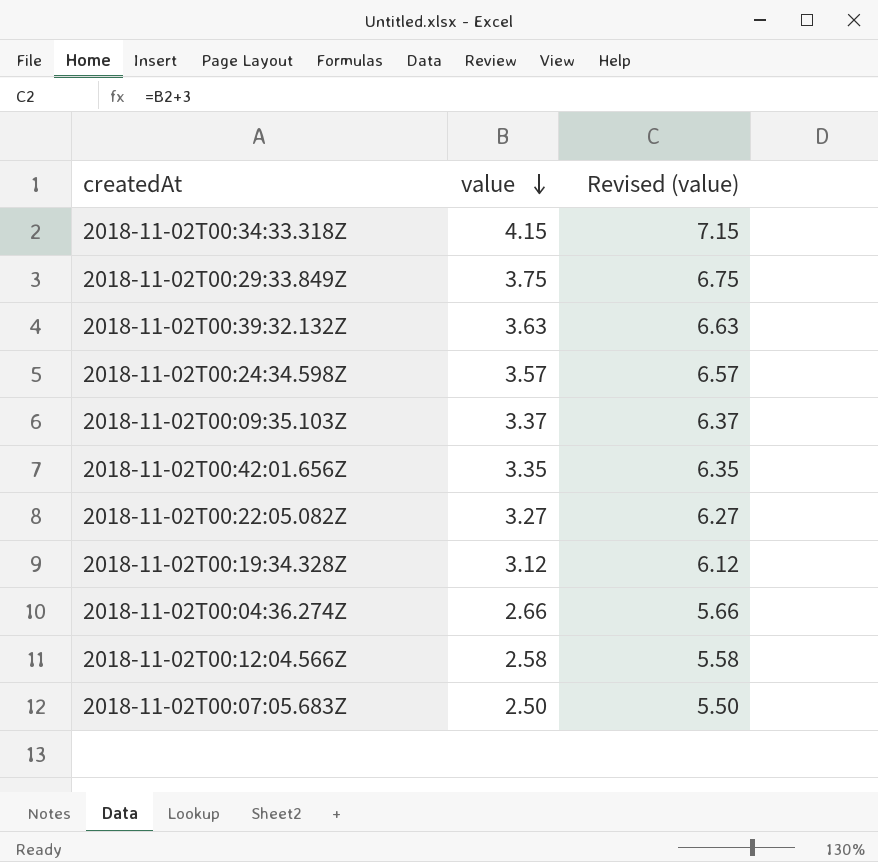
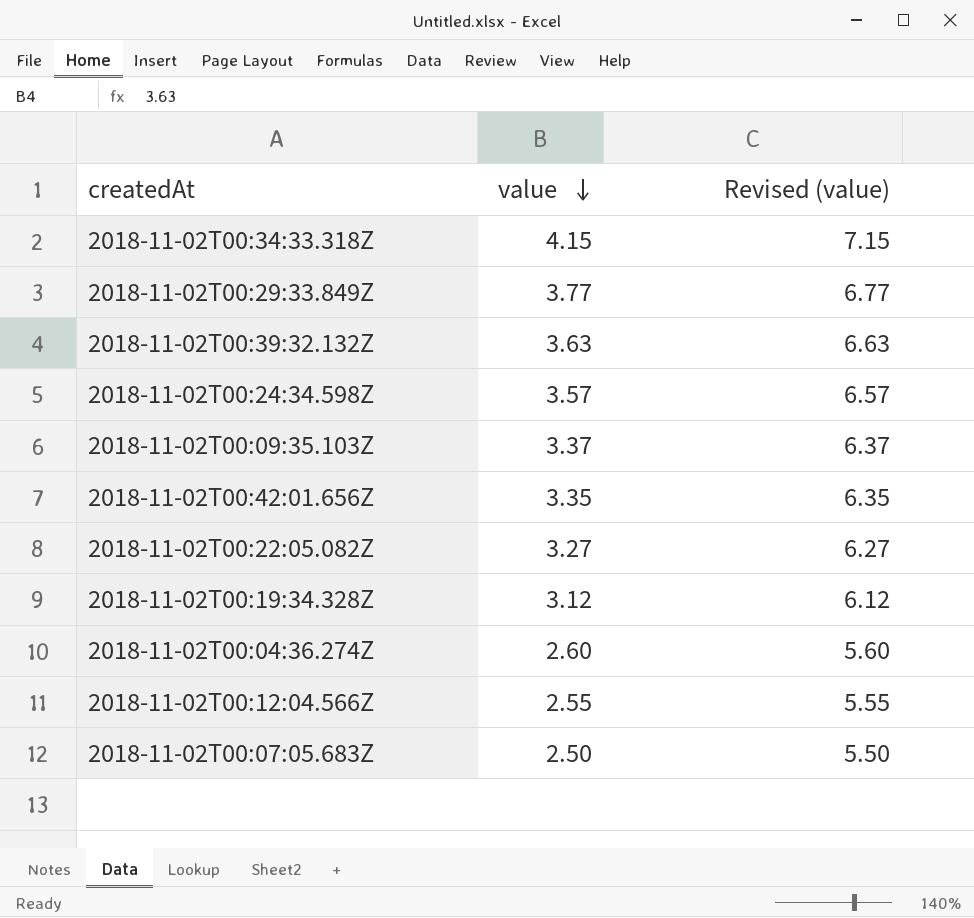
2018-11-02T00:29:33.849Z | value: 3.75 -> 3.77
2018-11-02T00:29:33.849Z | Revised (value): 6.75 -> 6.77
2018-11-02T00:04:36.274Z | value: 2.66 -> 2.60
2018-11-02T00:04:36.274Z | Revised (value): 5.66 -> 5.60
2018-11-02T00:12:04.566Z | value: 2.58 -> 2.55
2018-11-02T00:12:04.566Z | Revised (value): 5.58 -> 5.55

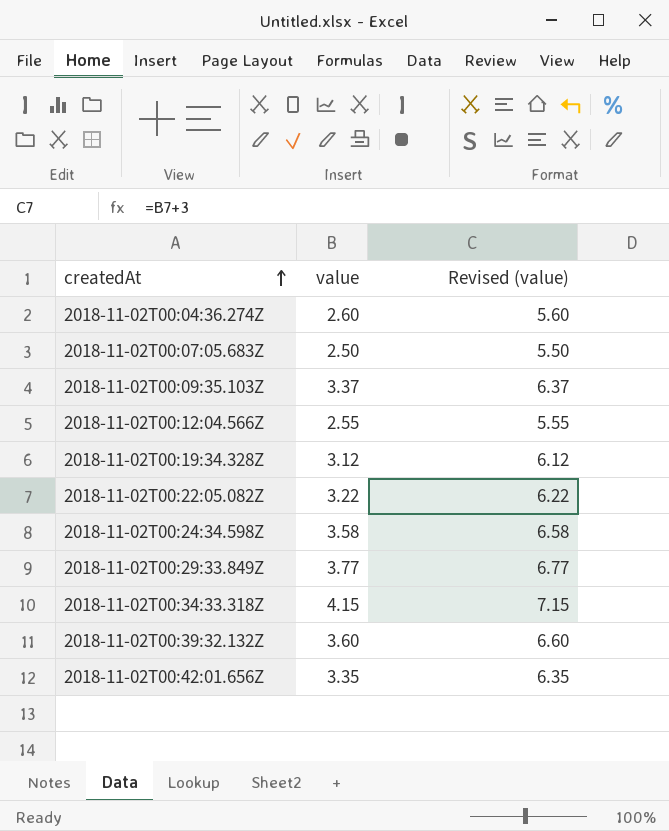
row order: value descending -> createdAt ascending
2018-11-02T00:22:05.082Z | value: 3.27 -> 3.22
2018-11-02T00:22:05.082Z | Revised (value): 6.27 -> 6.22
2018-11-02T00:24:34.598Z | value: 3.57 -> 3.58
2018-11-02T00:24:34.598Z | Revised (value): 6.57 -> 6.58
2018-11-02T00:39:32.132Z | value: 3.63 -> 3.60
2018-11-02T00:39:32.132Z | Revised (value): 6.63 -> 6.60

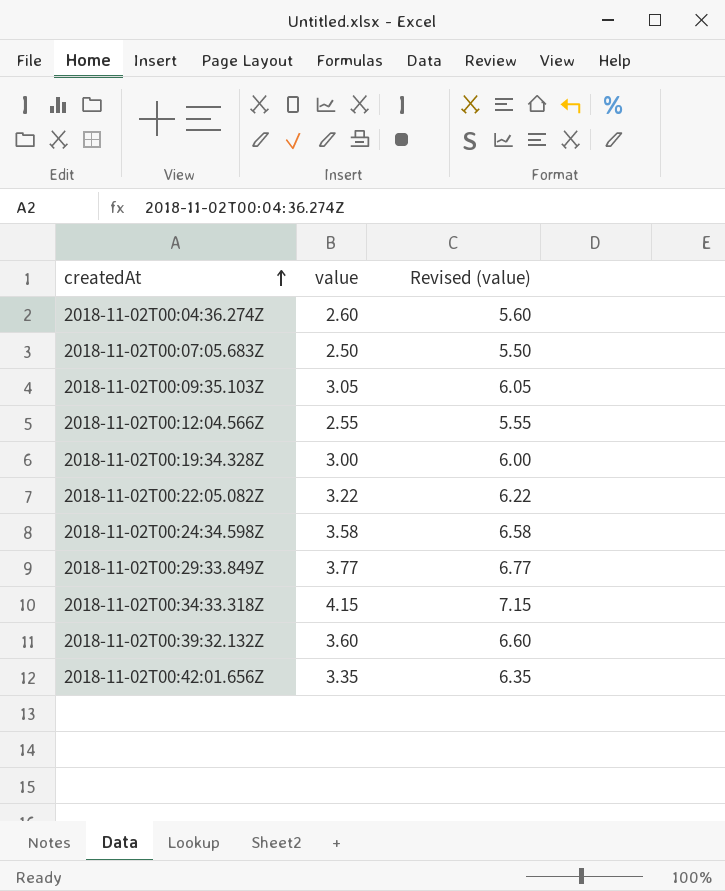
2018-11-02T00:09:35.103Z | value: 3.37 -> 3.05
2018-11-02T00:09:35.103Z | Revised (value): 6.37 -> 6.05
2018-11-02T00:19:34.328Z | value: 3.12 -> 3.00
2018-11-02T00:19:34.328Z | Revised (value): 6.12 -> 6.00

